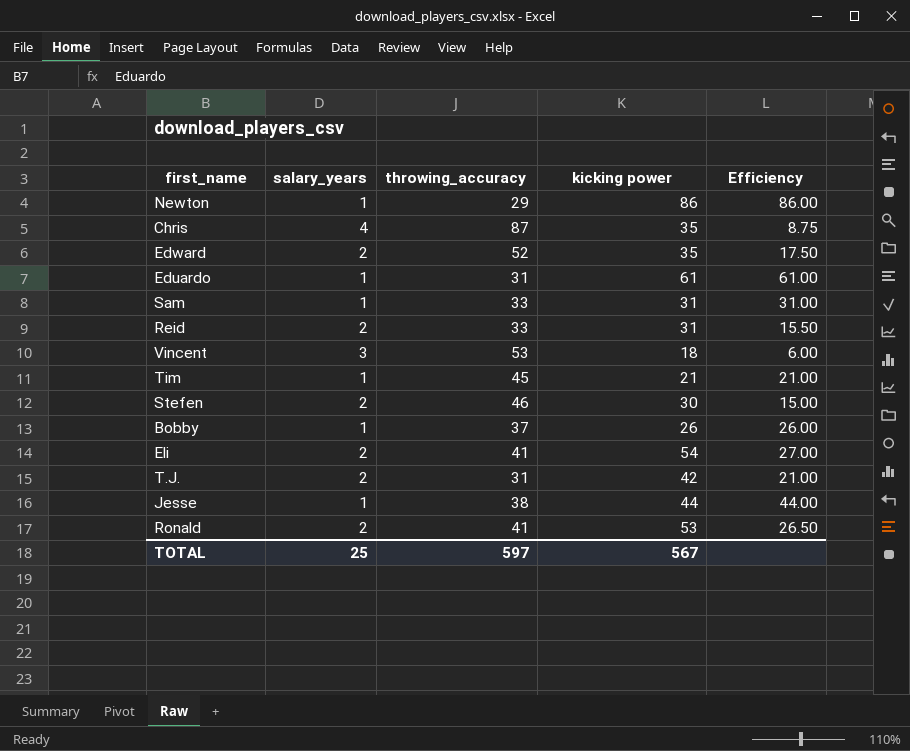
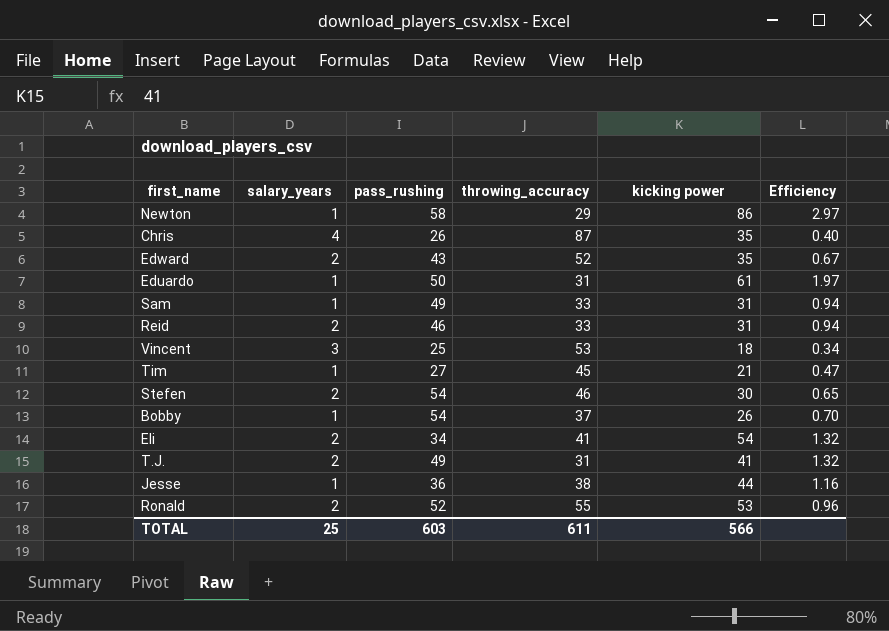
column pass_rushing | position: none -> 3
column Efficiency | formula: [kicking power] / [salary_years] -> [kicking power] / [throwing_accuracy]
T.J. | kicking power: 42 -> 41
Ronald | throwing_accuracy: 41 -> 55
TOTAL | throwing_accuracy: 597 -> 611
TOTAL | kicking power: 567 -> 566

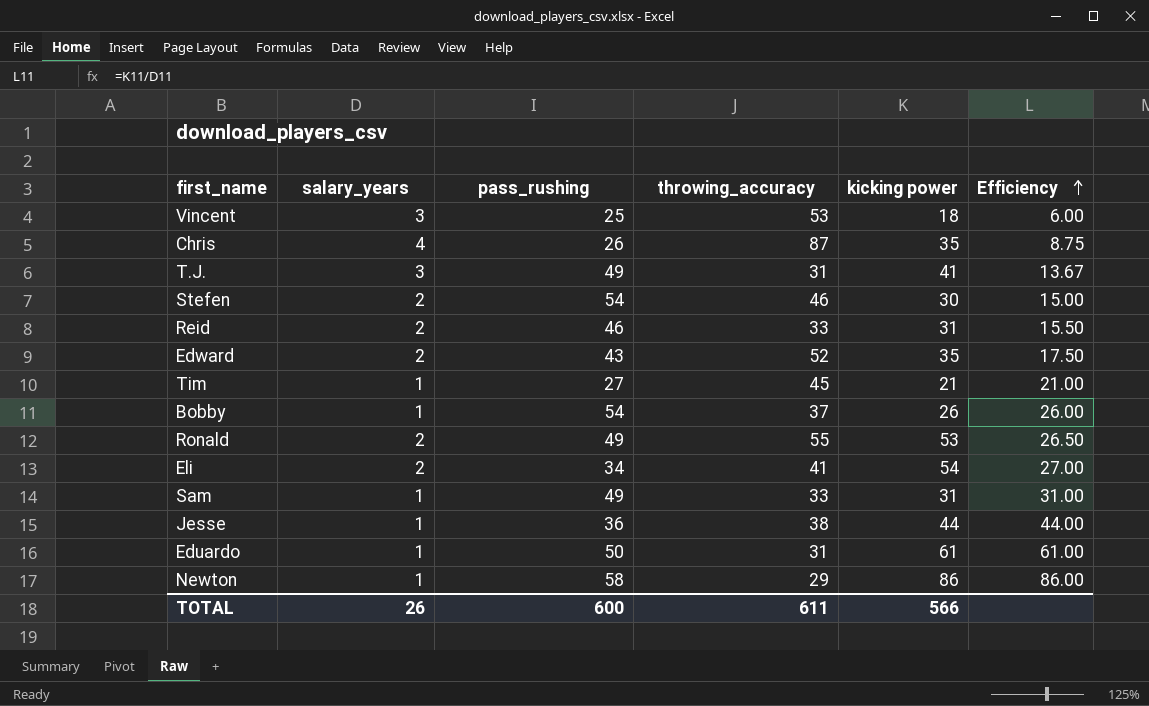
row order: none -> Efficiency ascending
column Efficiency | formula: [kicking power] / [throwing_accuracy] -> [kicking power] / [salary_years]
T.J. | salary_years: 2 -> 3
Ronald | pass_rushing: 52 -> 49
TOTAL | salary_years: 25 -> 26
TOTAL | pass_rushing: 603 -> 600

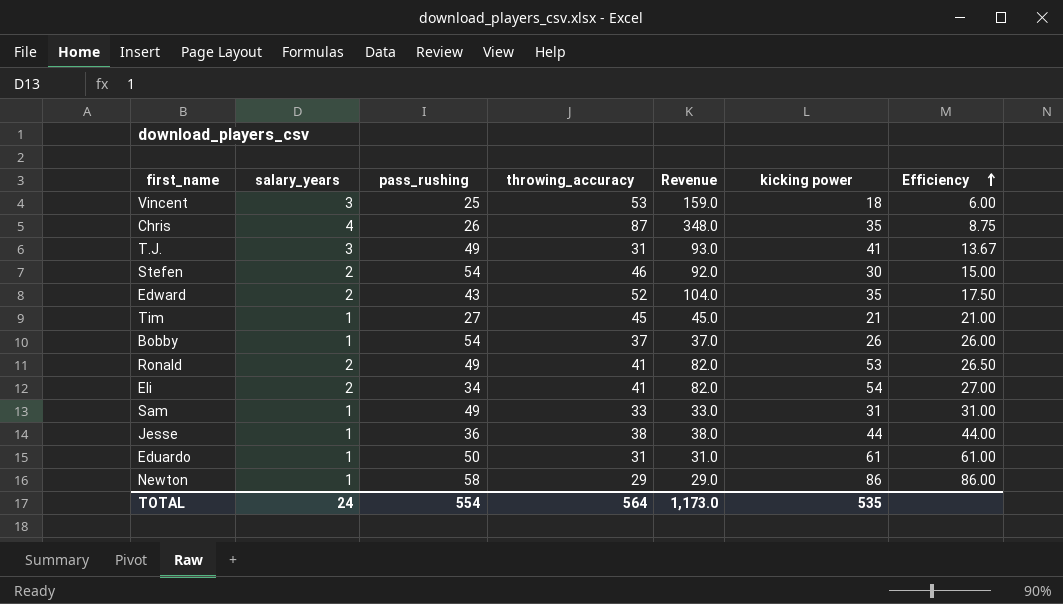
column Revenue | formula: none -> [salary_years] * [throwing_accuracy]
row Reid: 2 | 46 | 33 | 31 | 15.50 -> none
Ronald | throwing_accuracy: 55 -> 41
TOTAL | salary_years: 26 -> 24
TOTAL | pass_rushing: 600 -> 554
TOTAL | throwing_accuracy: 611 -> 564
TOTAL | kicking power: 566 -> 535

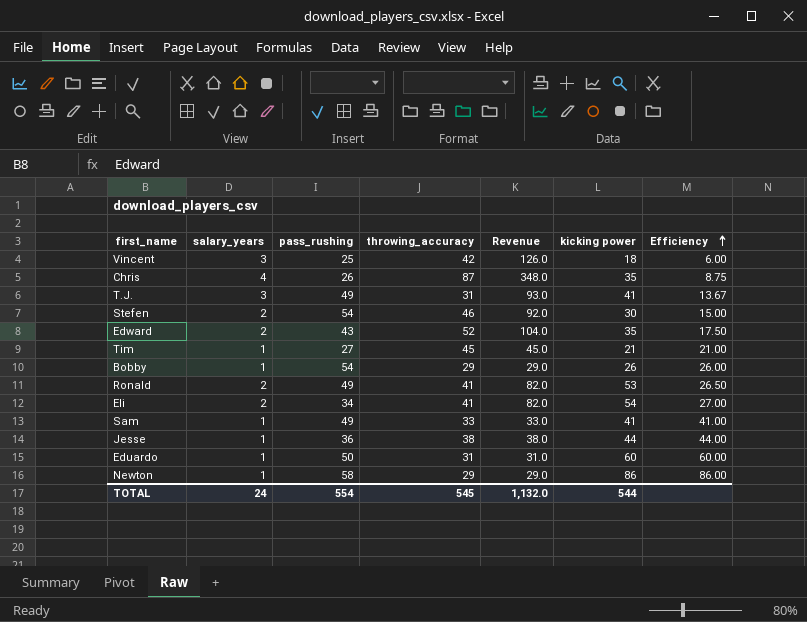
Vincent | throwing_accuracy: 53 -> 42
Vincent | Revenue: 159.0 -> 126.0
Bobby | throwing_accuracy: 37 -> 29
Bobby | Revenue: 37.0 -> 29.0
Sam | kicking power: 31 -> 41
Sam | Efficiency: 31.00 -> 41.00
Eduardo | kicking power: 61 -> 60
Eduardo | Efficiency: 61.00 -> 60.00
TOTAL | throwing_accuracy: 564 -> 545
TOTAL | Revenue: 1,173.0 -> 1,132.0
TOTAL | kicking power: 535 -> 544

